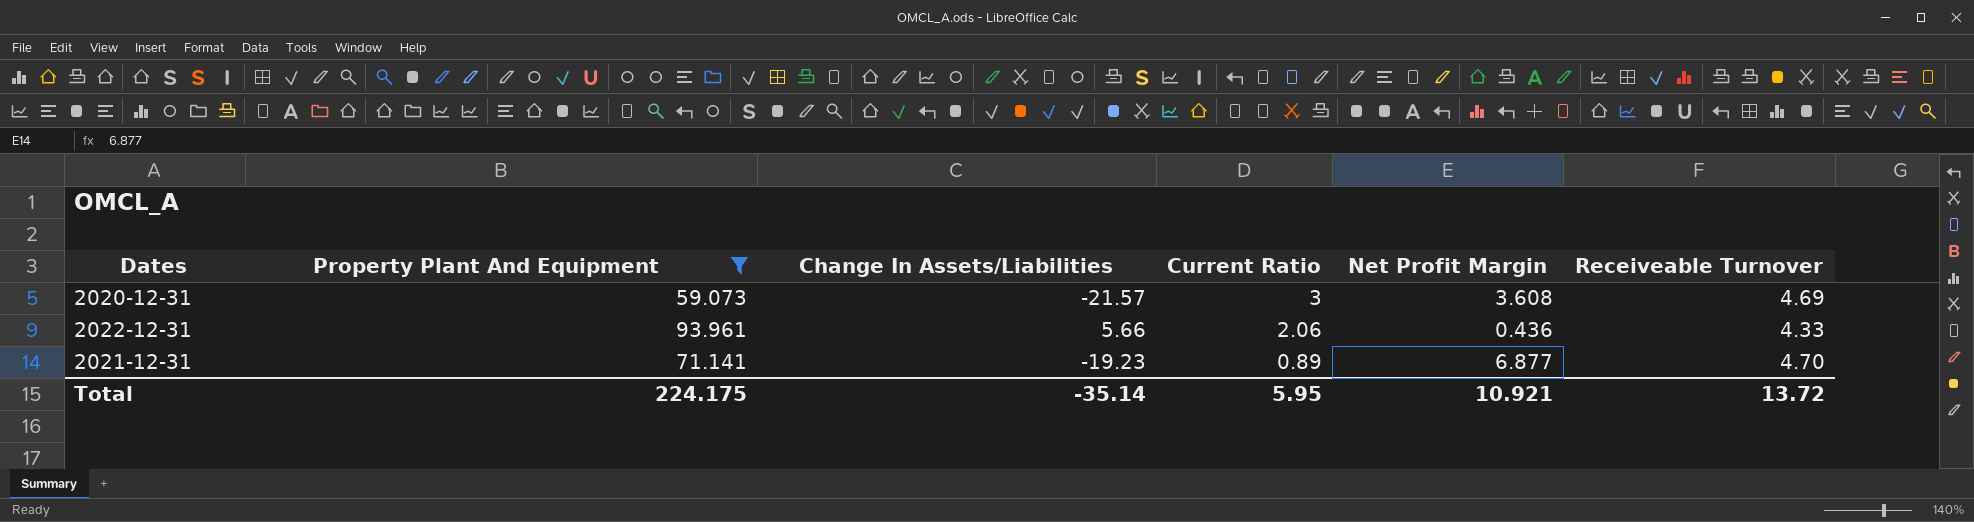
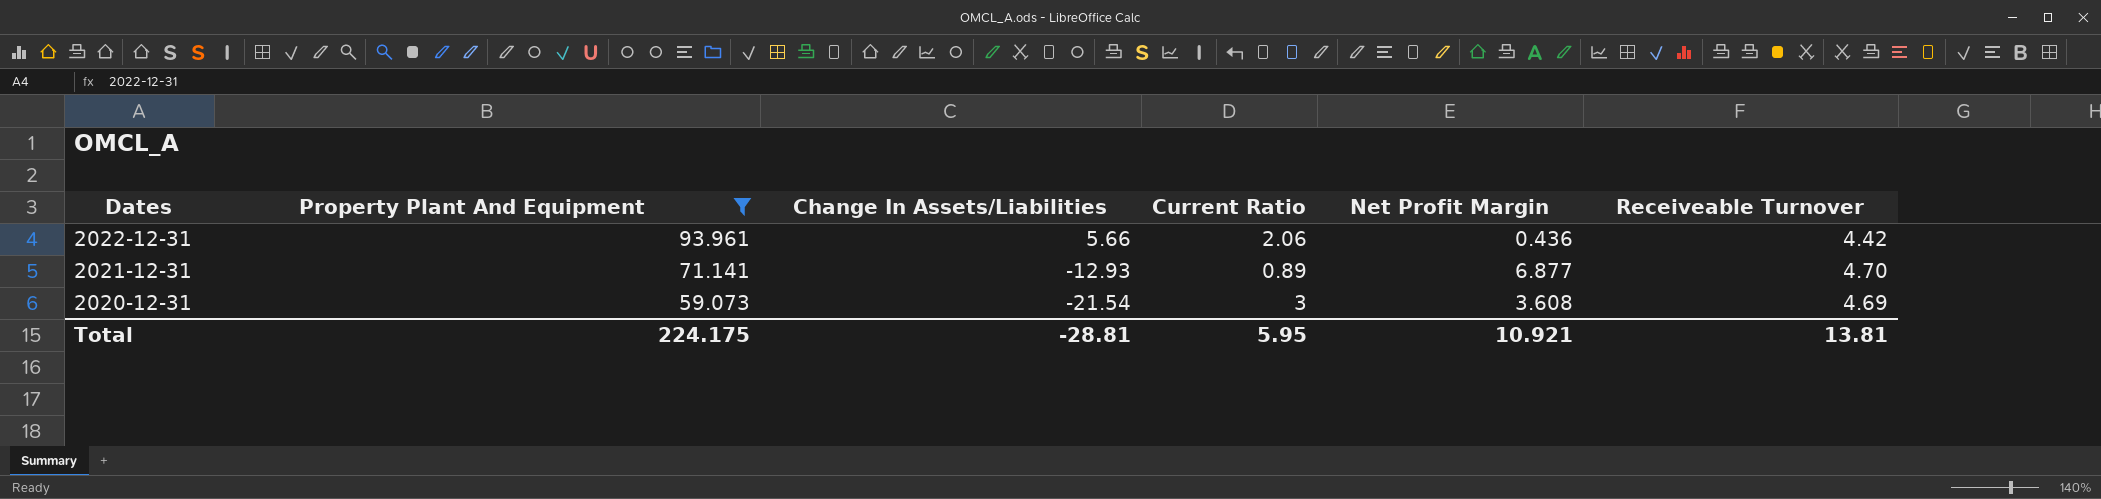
row order: Current Ratio descending -> Dates descending
2022-12-31 | Receiveable Turnover: 4.33 -> 4.42
2021-12-31 | Change In Assets/Liabilities: -19.23 -> -12.93
2020-12-31 | Change In Assets/Liabilities: -21.57 -> -21.54
Total | Change In Assets/Liabilities: -35.14 -> -28.81
Total | Receiveable Turnover: 13.72 -> 13.81

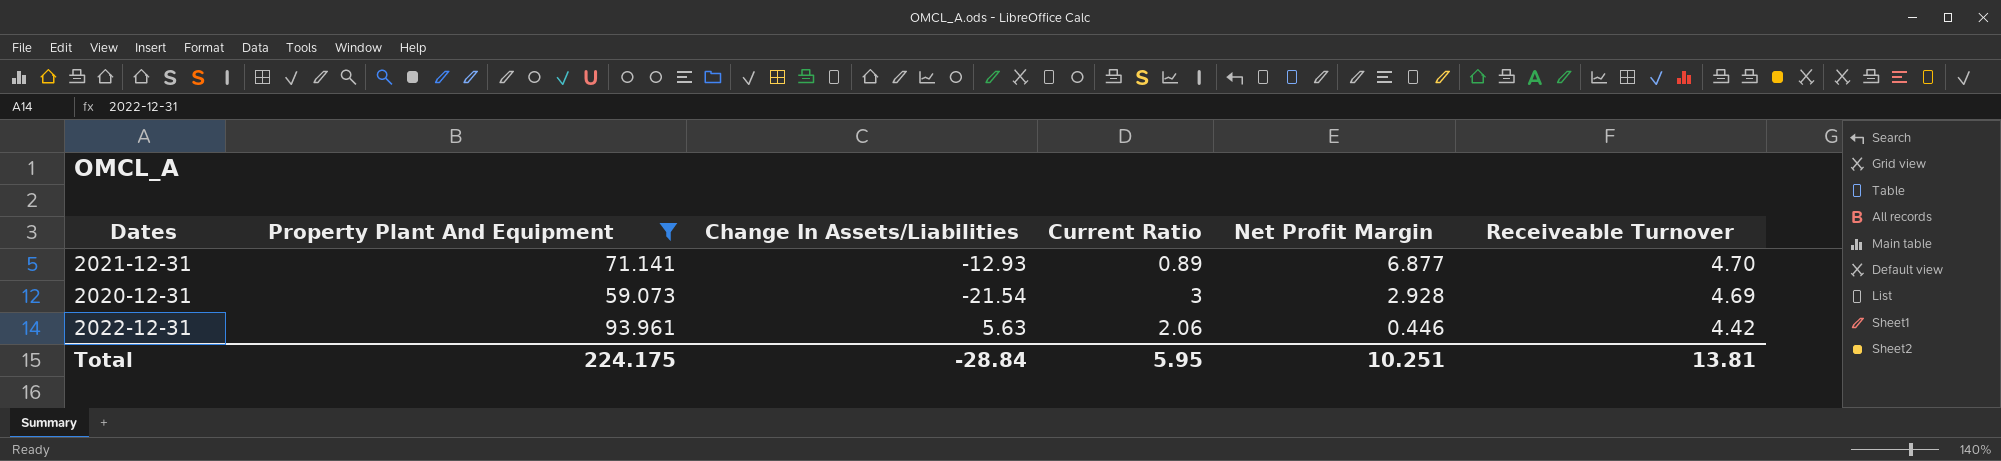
row order: Dates descending -> Net Profit Margin descending
2020-12-31 | Net Profit Margin: 3.608 -> 2.928
2022-12-31 | Change In Assets/Liabilities: 5.66 -> 5.63
2022-12-31 | Net Profit Margin: 0.436 -> 0.446
Total | Change In Assets/Liabilities: -28.81 -> -28.84
Total | Net Profit Margin: 10.921 -> 10.251

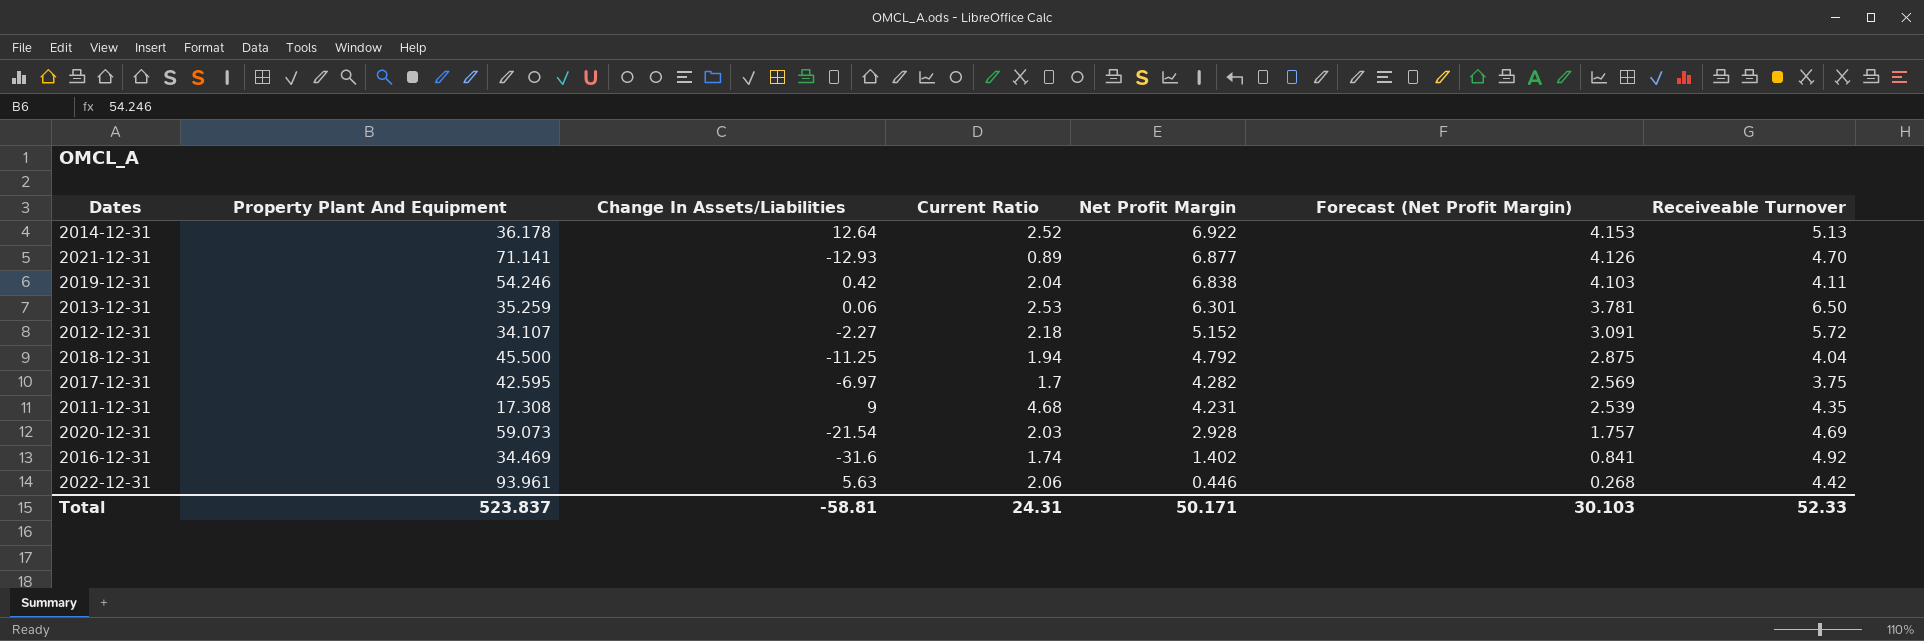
filter: Property Plant And Equipment >= 59.073 -> none
column Forecast (Net Profit Margin) | formula: none -> [Net Profit Margin] * 0.6
2020-12-31 | Current Ratio: 3 -> 2.03
Total | Property Plant And Equipment: 224.175 -> 523.837
Total | Change In Assets/Liabilities: -28.84 -> -58.81
Total | Current Ratio: 5.95 -> 24.31
Total | Net Profit Margin: 10.251 -> 50.171
Total | Receiveable Turnover: 13.81 -> 52.33

